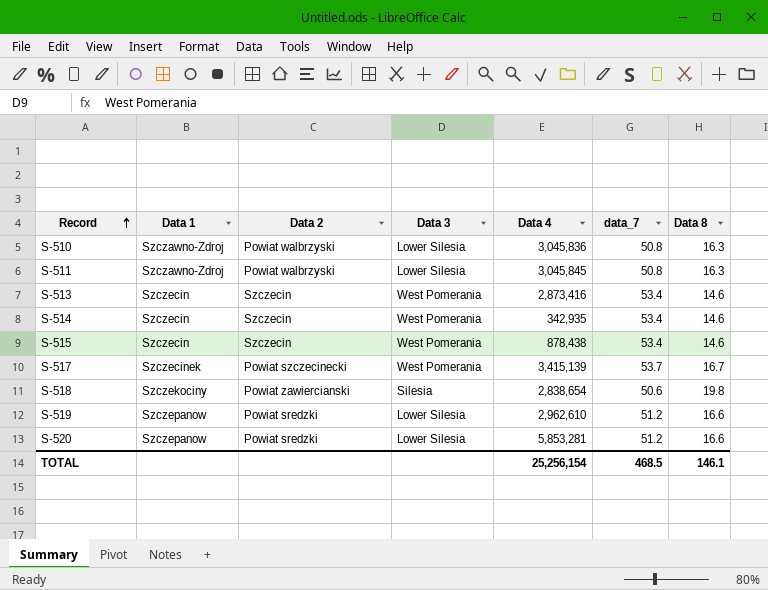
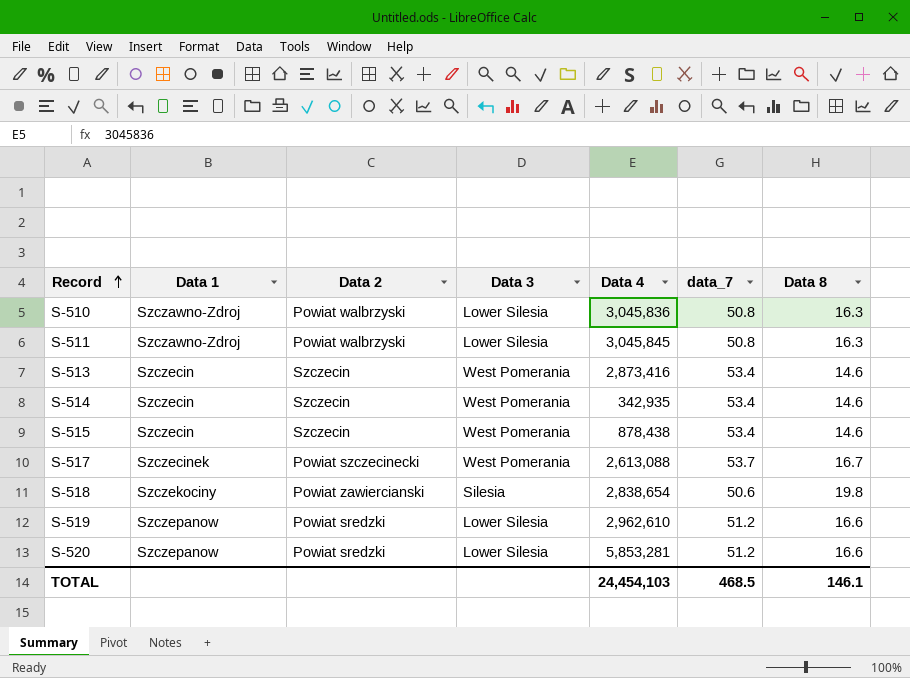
S-517 | Data 4: 3,415,139 -> 2,613,088
TOTAL | Data 4: 25,256,154 -> 24,454,103

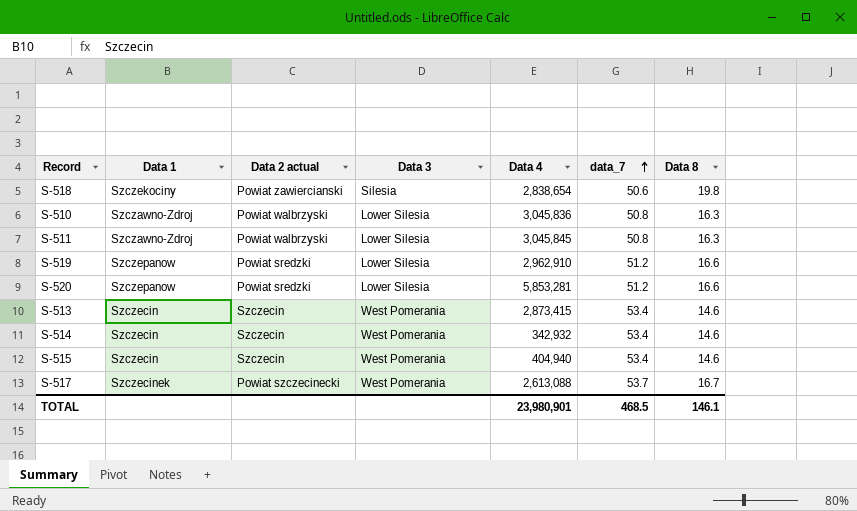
row order: Record ascending -> data_7 ascending
column name: Data 2 -> Data 2 actual
S-519 | Data 4: 2,962,610 -> 2,962,910
S-513 | Data 4: 2,873,416 -> 2,873,415
S-514 | Data 4: 342,935 -> 342,932
S-515 | Data 4: 878,438 -> 404,940
TOTAL | Data 4: 24,454,103 -> 23,980,901

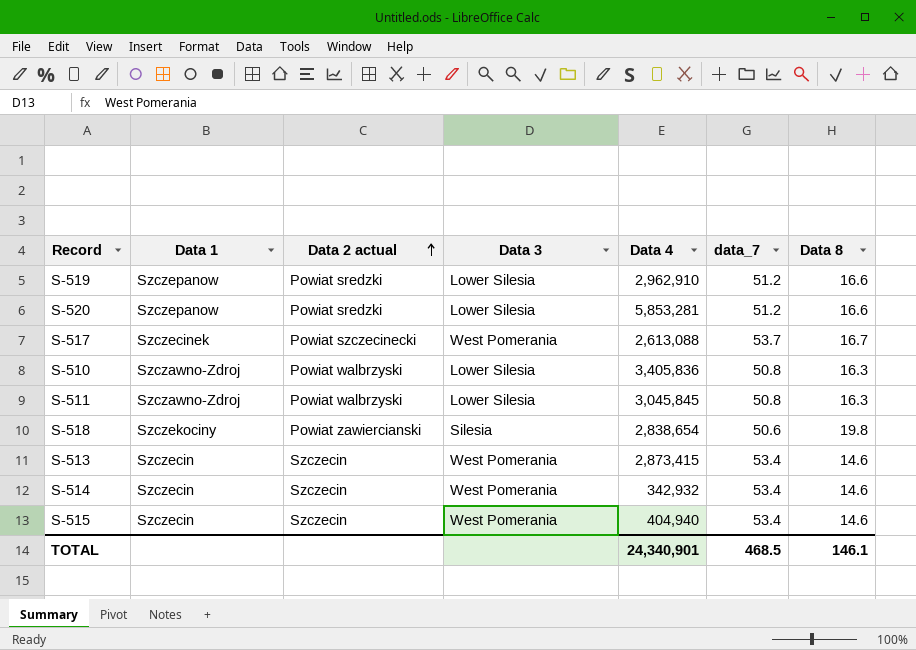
row order: data_7 ascending -> Data 2 actual ascending
S-510 | Data 4: 3,045,836 -> 3,405,836
TOTAL | Data 4: 23,980,901 -> 24,340,901

